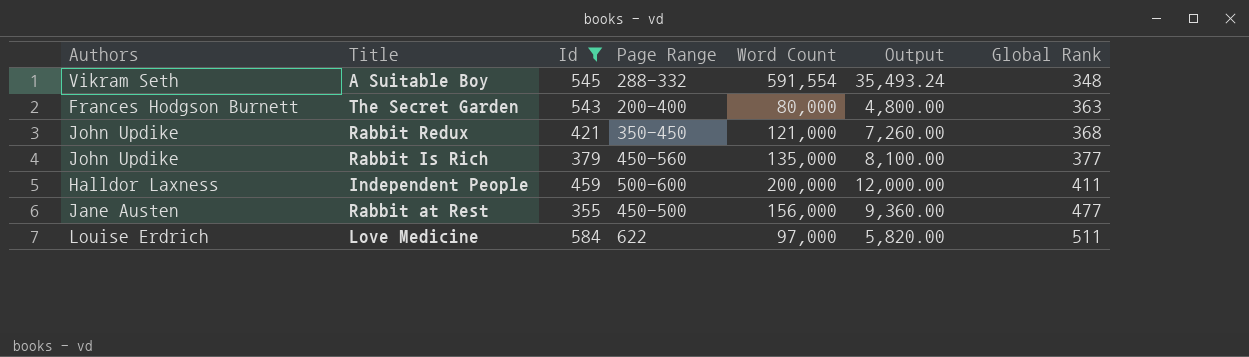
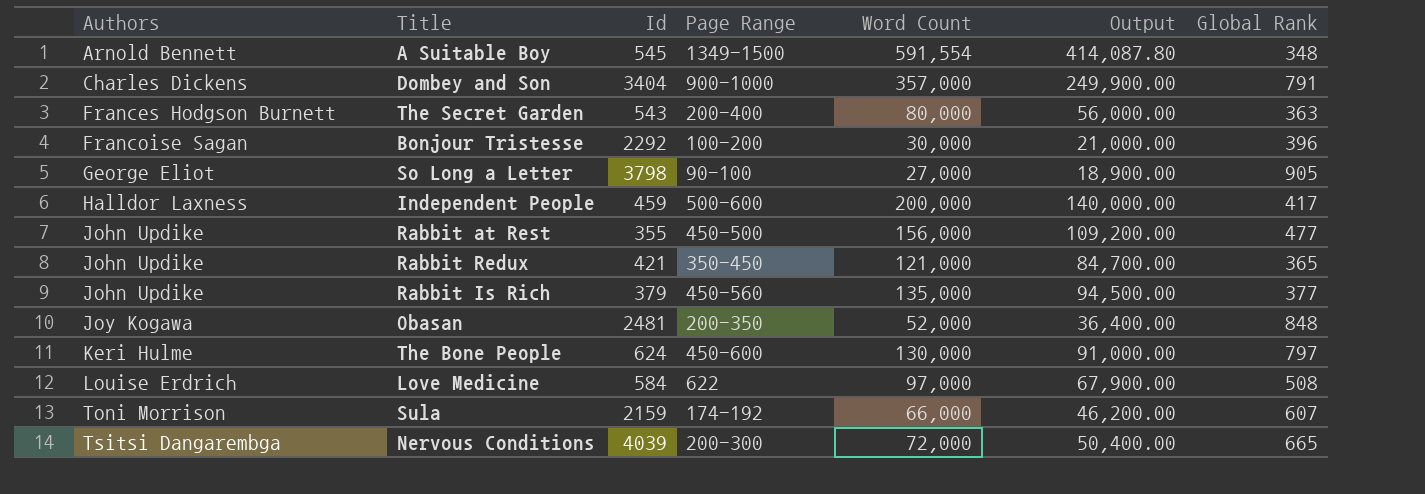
filter: Id <= 584 -> none
row order: Global Rank ascending -> Authors ascending
column Output | formula: [Word Count] * 0.06 -> [Word Count] * 0.7
A Suitable Boy | Authors: Vikram Seth -> Arnold Bennett
A Suitable Boy | Page Range: 288-332 -> 1349-1500
Independent People | Global Rank: 411 -> 417
Rabbit at Rest | Authors: Jane Austen -> John Updike
Rabbit Redux | Global Rank: 368 -> 365
Love Medicine | Global Rank: 511 -> 508

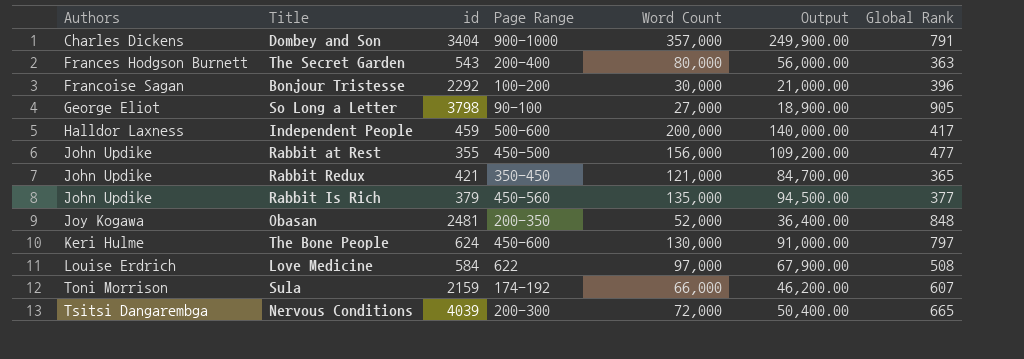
column name: Id -> id
row A Suitable Boy: Arnold Bennett | 545 | 1349-1500 | 591,554 | 414,087.80 | 348 -> none

